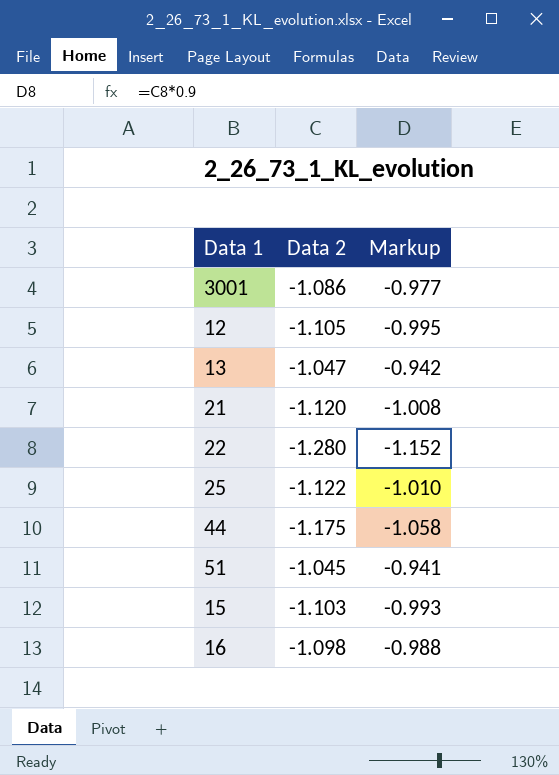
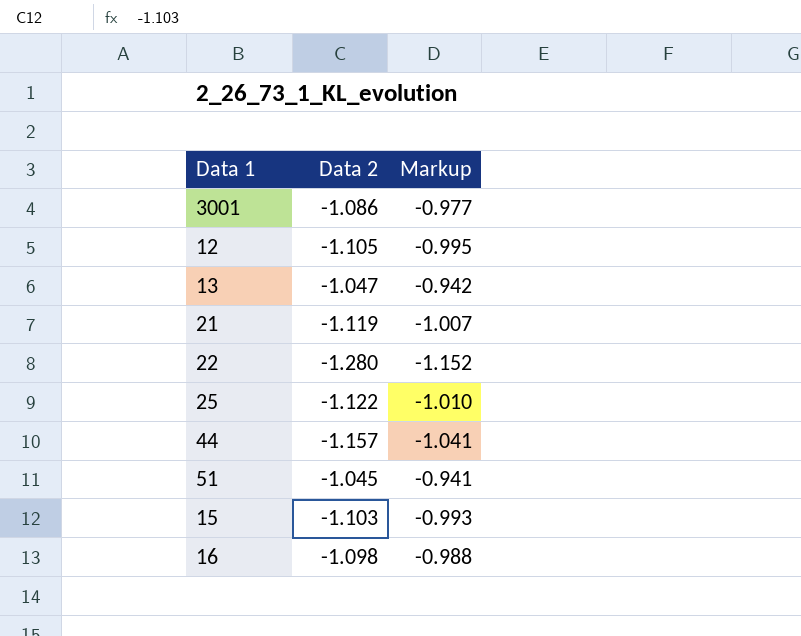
21 | Data 2: -1.120 -> -1.119
21 | Markup: -1.008 -> -1.007
44 | Data 2: -1.175 -> -1.157
44 | Markup: -1.058 -> -1.041

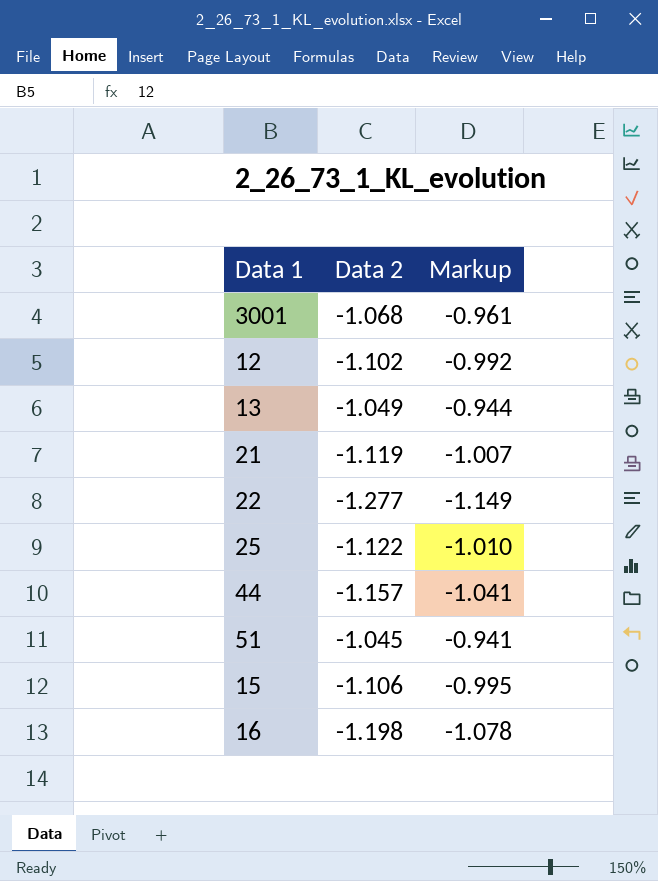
3001 | Data 2: -1.086 -> -1.068
3001 | Markup: -0.977 -> -0.961
12 | Data 2: -1.105 -> -1.102
12 | Markup: -0.995 -> -0.992
13 | Data 2: -1.047 -> -1.049
13 | Markup: -0.942 -> -0.944
22 | Data 2: -1.280 -> -1.277
22 | Markup: -1.152 -> -1.149
15 | Data 2: -1.103 -> -1.106
15 | Markup: -0.993 -> -0.995
16 | Data 2: -1.098 -> -1.198
16 | Markup: -0.988 -> -1.078

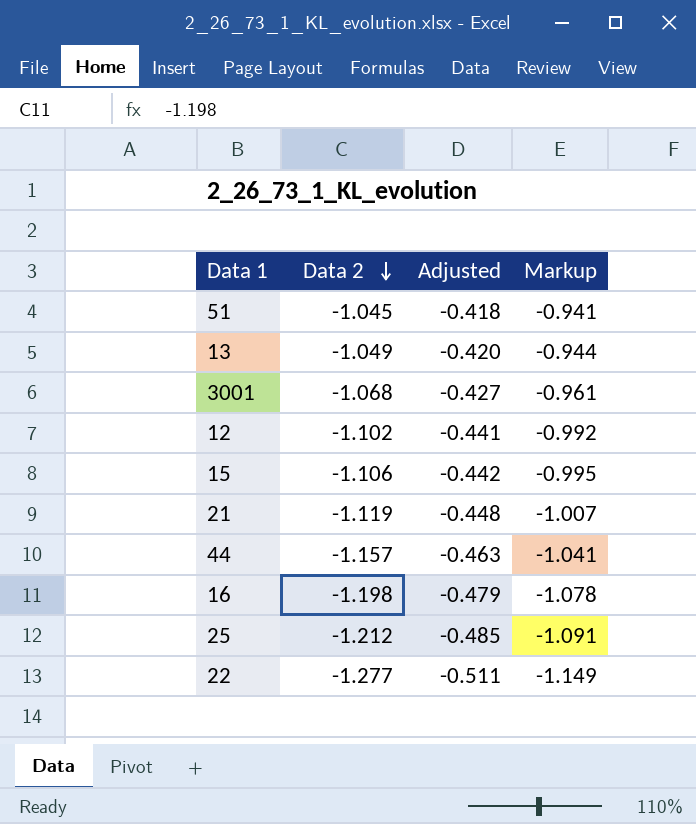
row order: none -> Data 2 descending
column Adjusted | formula: none -> [Data 2] * 0.4
25 | Data 2: -1.122 -> -1.212
25 | Markup: -1.010 -> -1.091

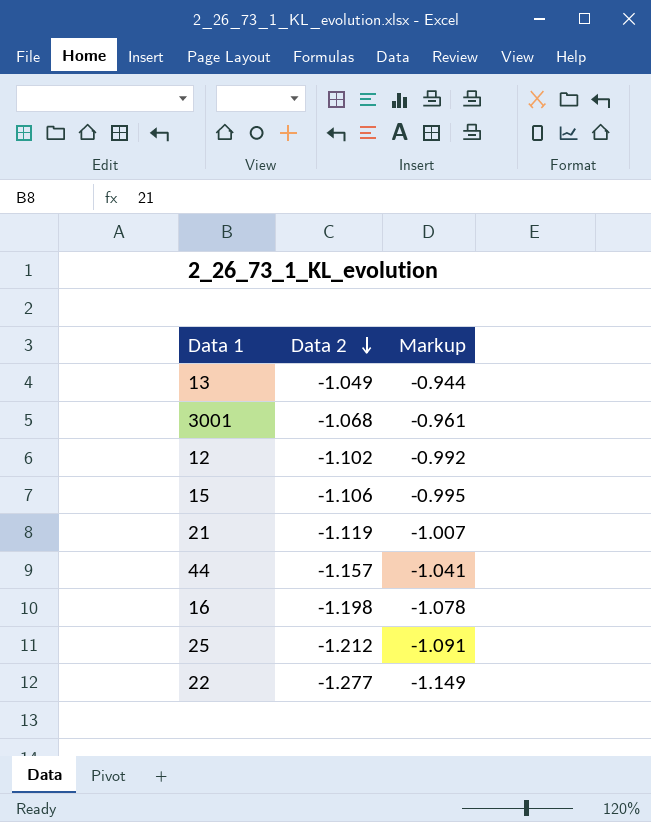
column Adjusted | formula: [Data 2] * 0.4 -> none
row 51: -1.045 | -0.418 | -0.941 -> none

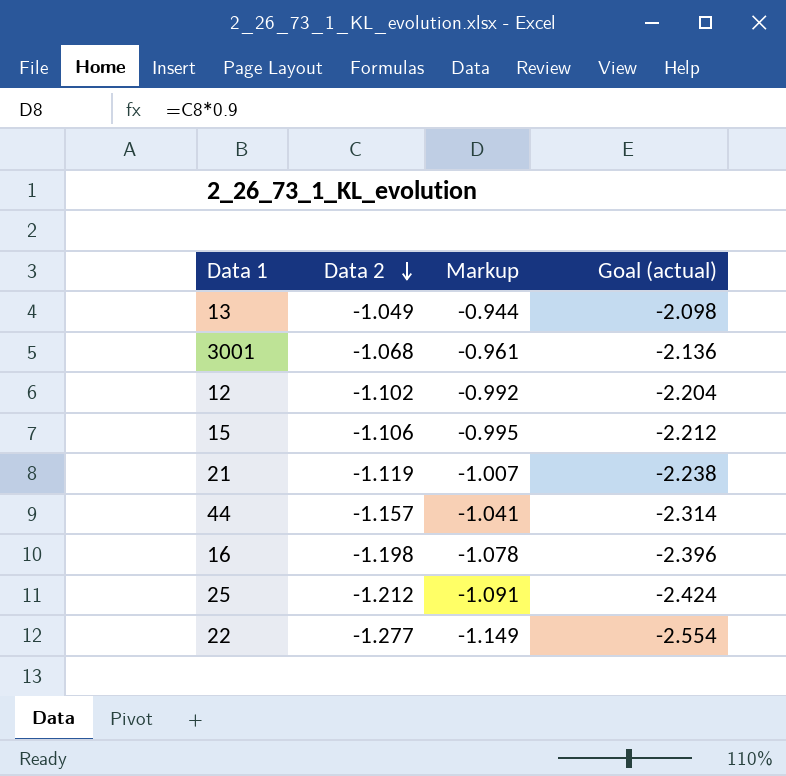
column Goal (actual) | formula: none -> [Data 2] * 2

